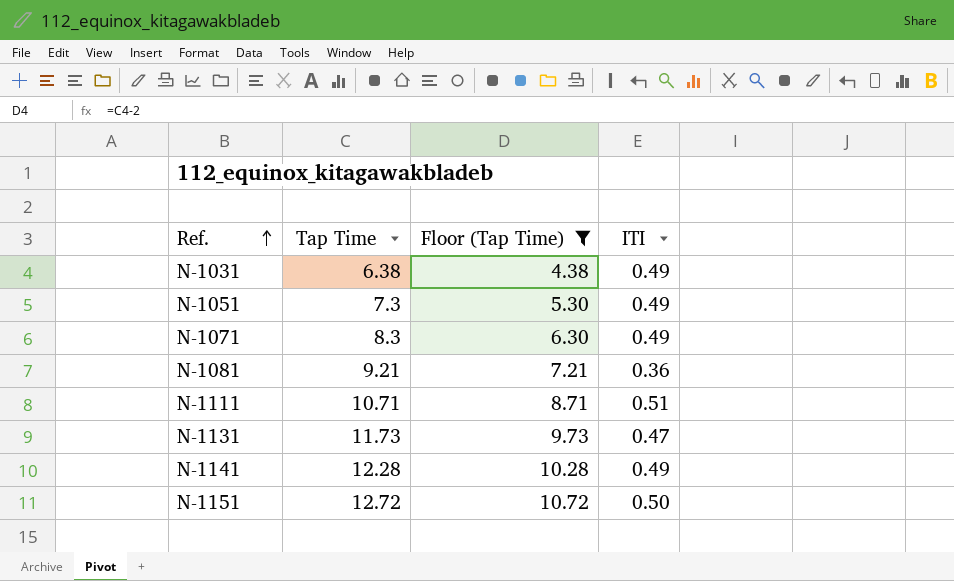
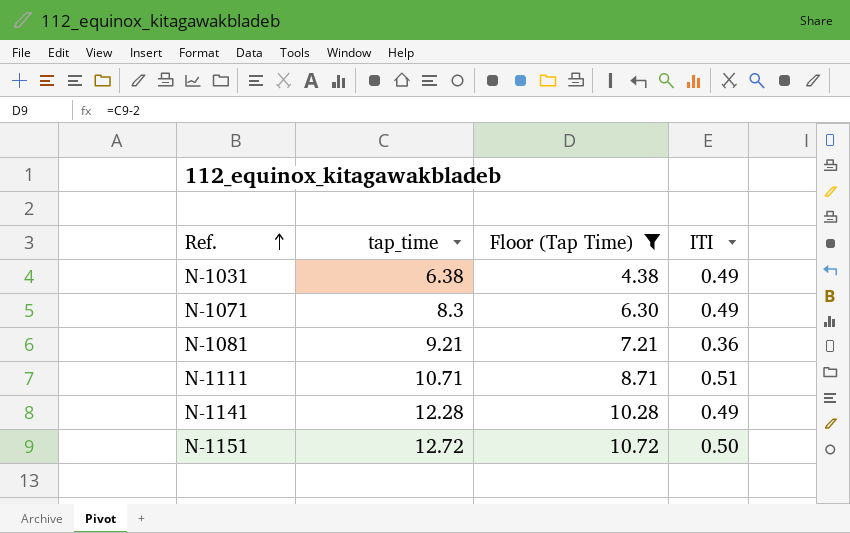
column name: Tap Time -> tap_time
row N-1051: 7.3 | 5.30 | 0.49 -> none
row N-1131: 11.73 | 9.73 | 0.47 -> none

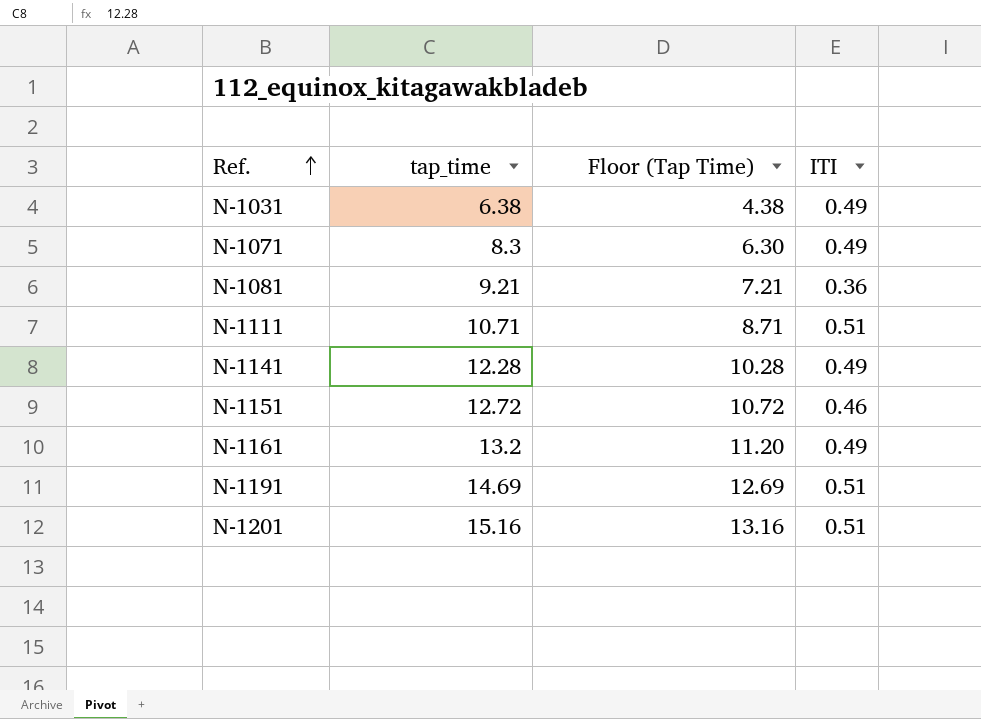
filter: Floor (Tap Time) <= 10.72 -> none
N-1151 | ITI: 0.50 -> 0.46

